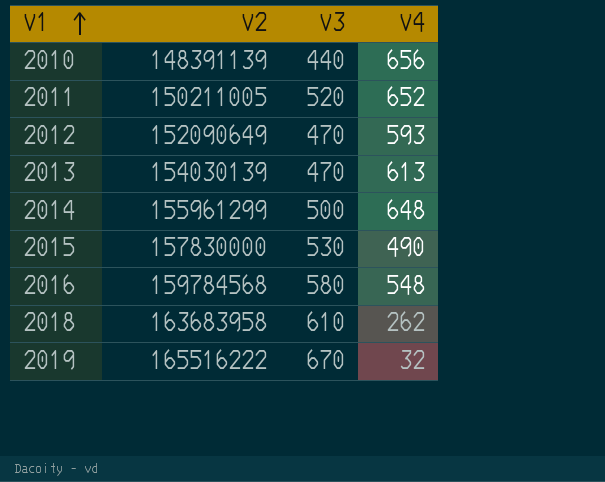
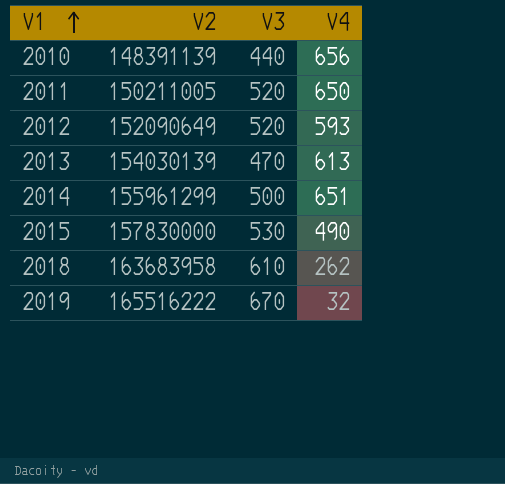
row 2016: 159784568 | 580 | 548 -> none
2011 | V4: 652 -> 650
2012 | V3: 470 -> 520
2014 | V4: 648 -> 651

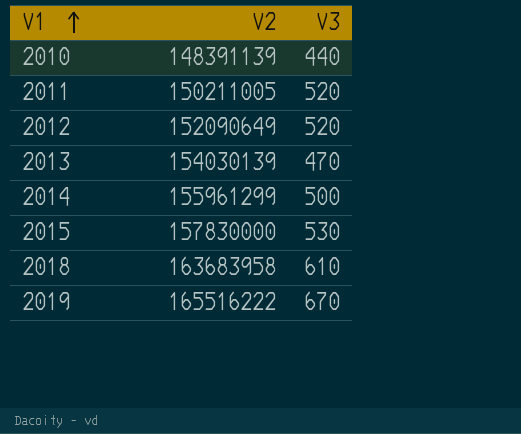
column V4 | position: 4 -> none

